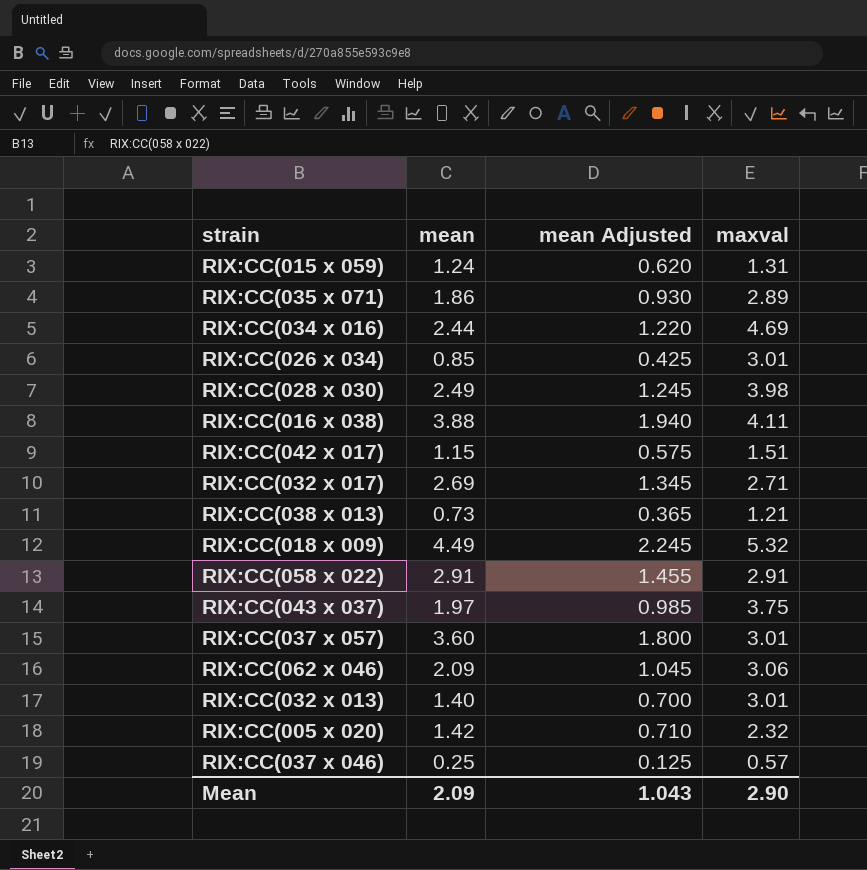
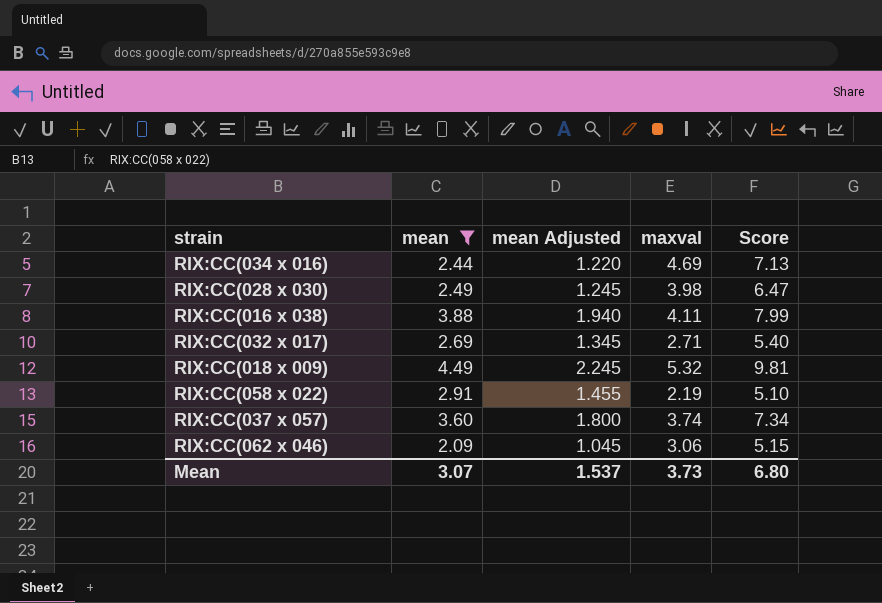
filter: none -> mean >= 2.09
column Score | formula: none -> [mean] + [maxval]
RIX:CC(058 x 022) | maxval: 2.91 -> 2.19
RIX:CC(037 x 057) | maxval: 3.01 -> 3.74
Mean | mean: 2.09 -> 3.07
Mean | mean Adjusted: 1.043 -> 1.537
Mean | maxval: 2.90 -> 3.73

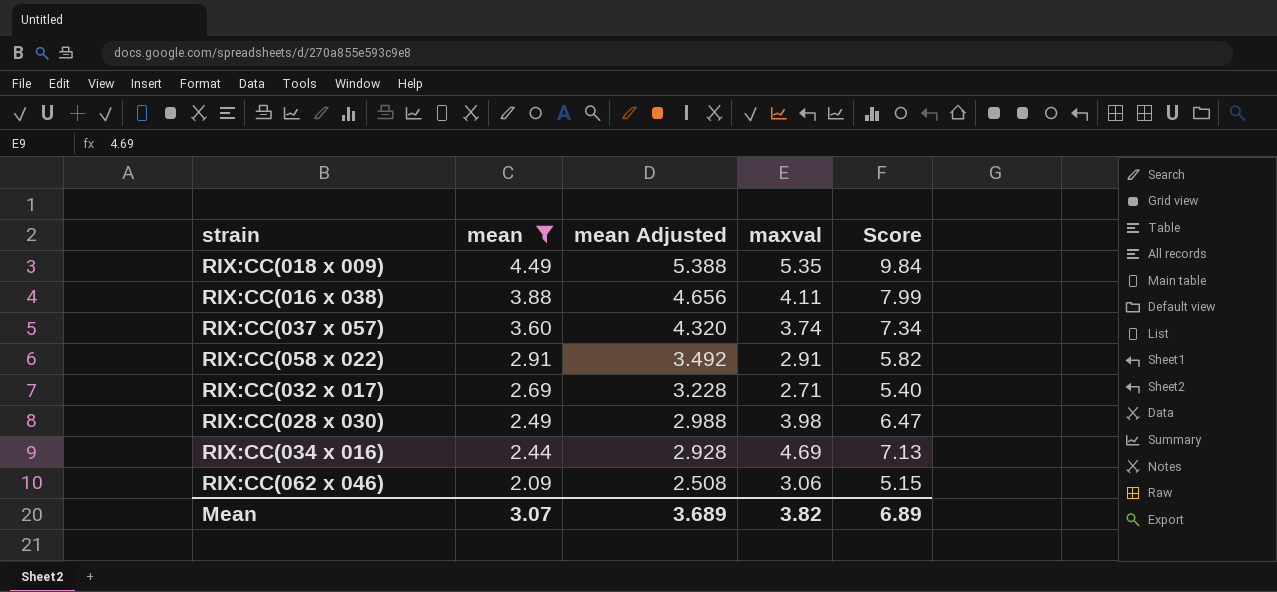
row order: none -> mean descending
column mean Adjusted | formula: [mean] * 0.5 -> [mean] * 1.2
RIX:CC(018 x 009) | maxval: 5.32 -> 5.35
RIX:CC(018 x 009) | Score: 9.81 -> 9.84
RIX:CC(058 x 022) | maxval: 2.19 -> 2.91
RIX:CC(058 x 022) | Score: 5.10 -> 5.82
Mean | mean Adjusted: 1.537 -> 3.689
Mean | maxval: 3.73 -> 3.82
Mean | Score: 6.80 -> 6.89

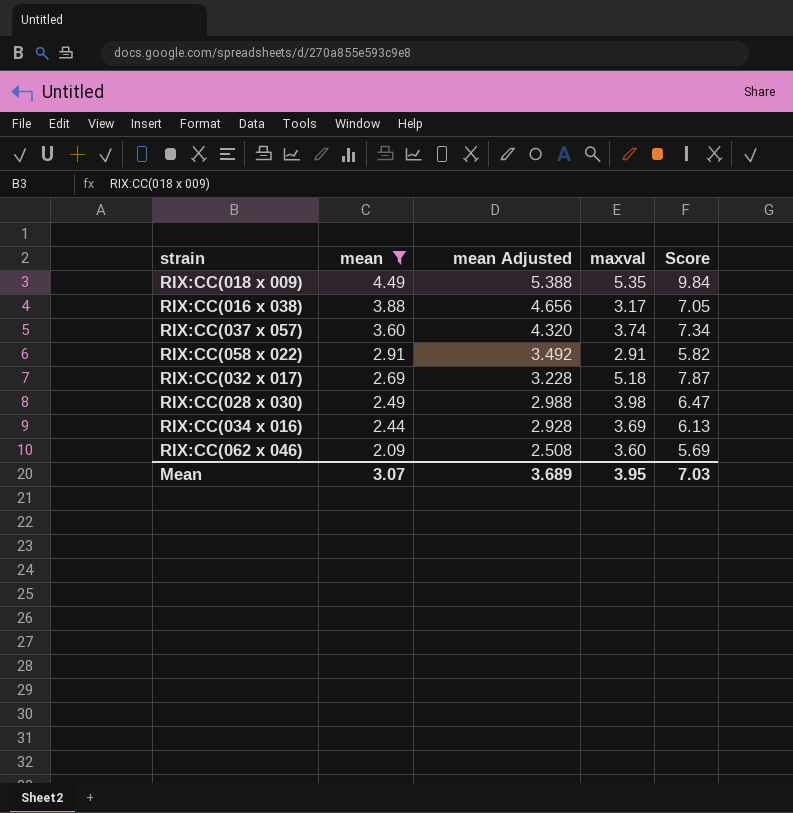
RIX:CC(016 x 038) | maxval: 4.11 -> 3.17
RIX:CC(016 x 038) | Score: 7.99 -> 7.05
RIX:CC(032 x 017) | maxval: 2.71 -> 5.18
RIX:CC(032 x 017) | Score: 5.40 -> 7.87
RIX:CC(034 x 016) | maxval: 4.69 -> 3.69
RIX:CC(034 x 016) | Score: 7.13 -> 6.13
RIX:CC(062 x 046) | maxval: 3.06 -> 3.60
RIX:CC(062 x 046) | Score: 5.15 -> 5.69
Mean | maxval: 3.82 -> 3.95
Mean | Score: 6.89 -> 7.03

